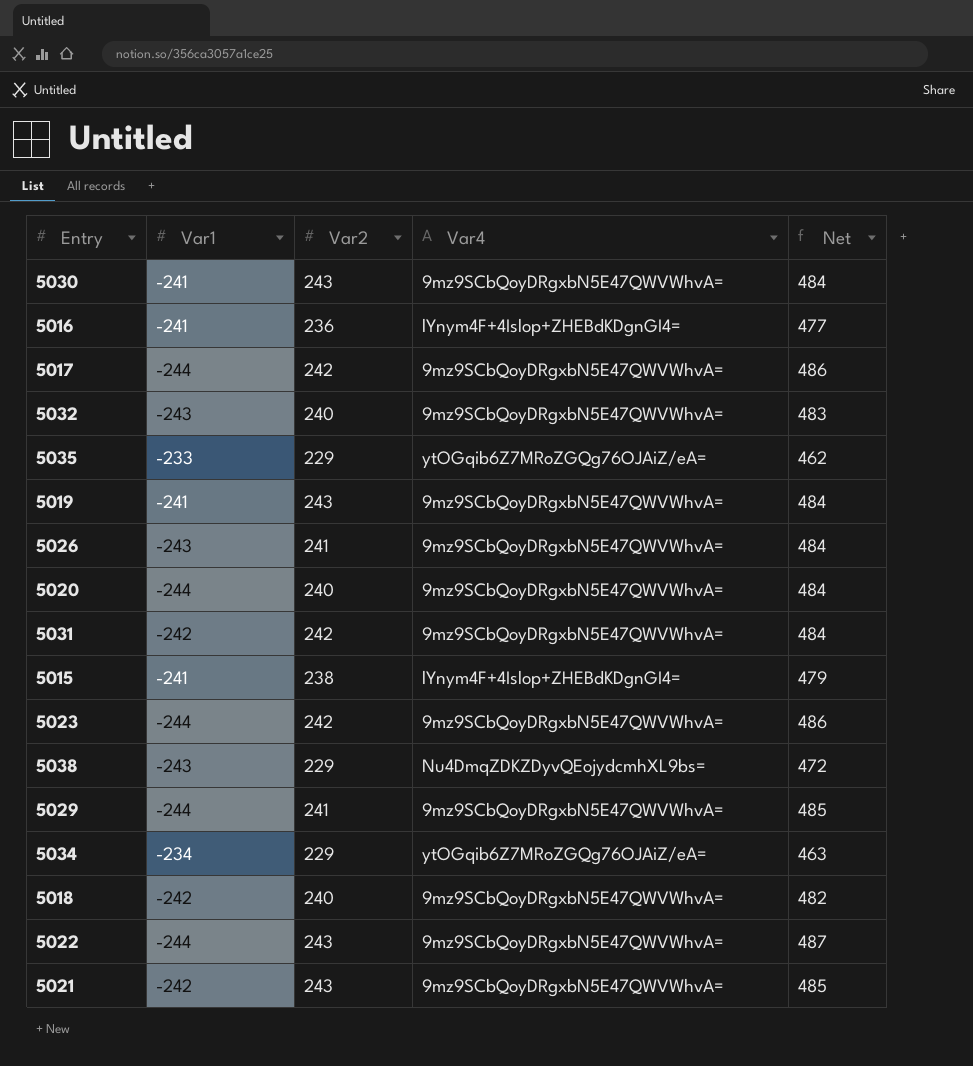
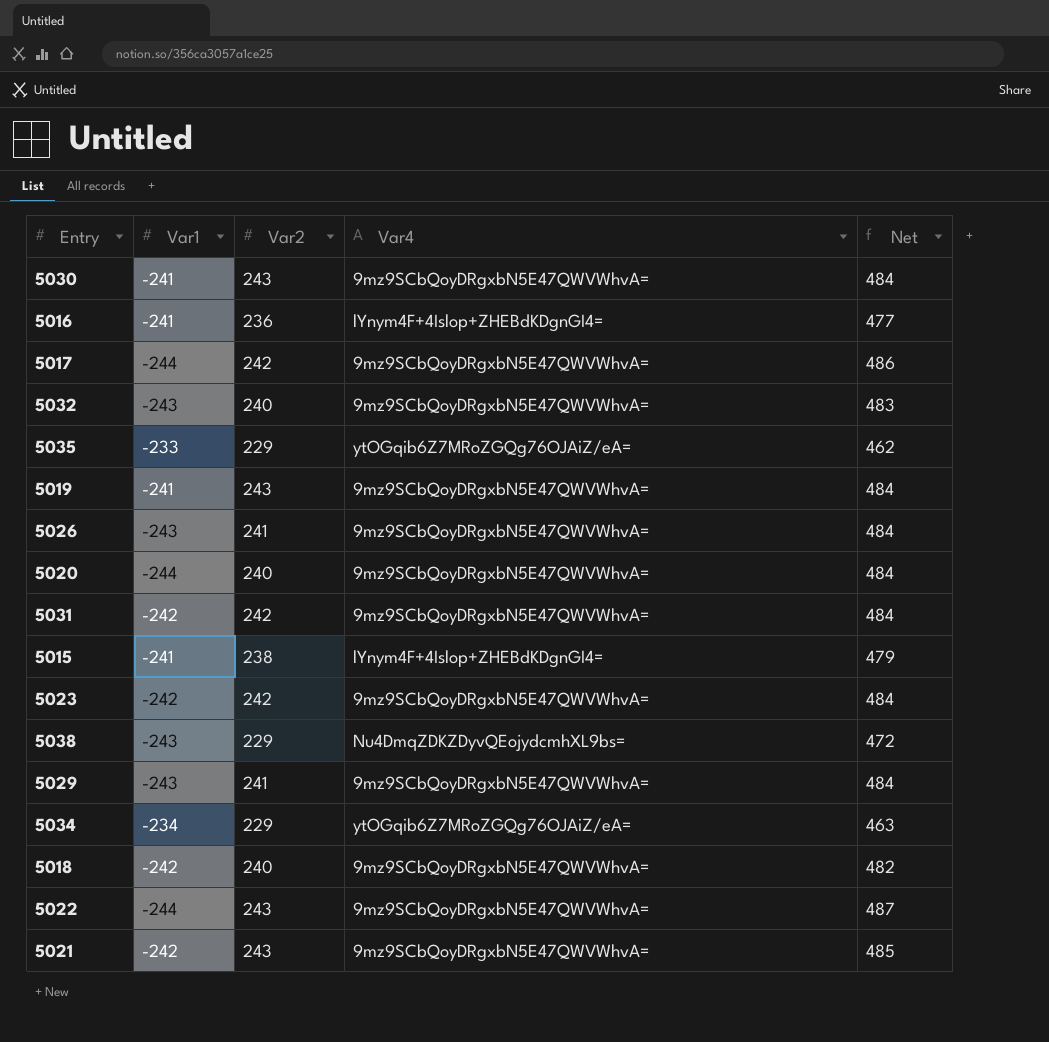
5023 | Var1: -244 -> -242
5023 | Net: 486 -> 484
5029 | Var1: -244 -> -243
5029 | Net: 485 -> 484

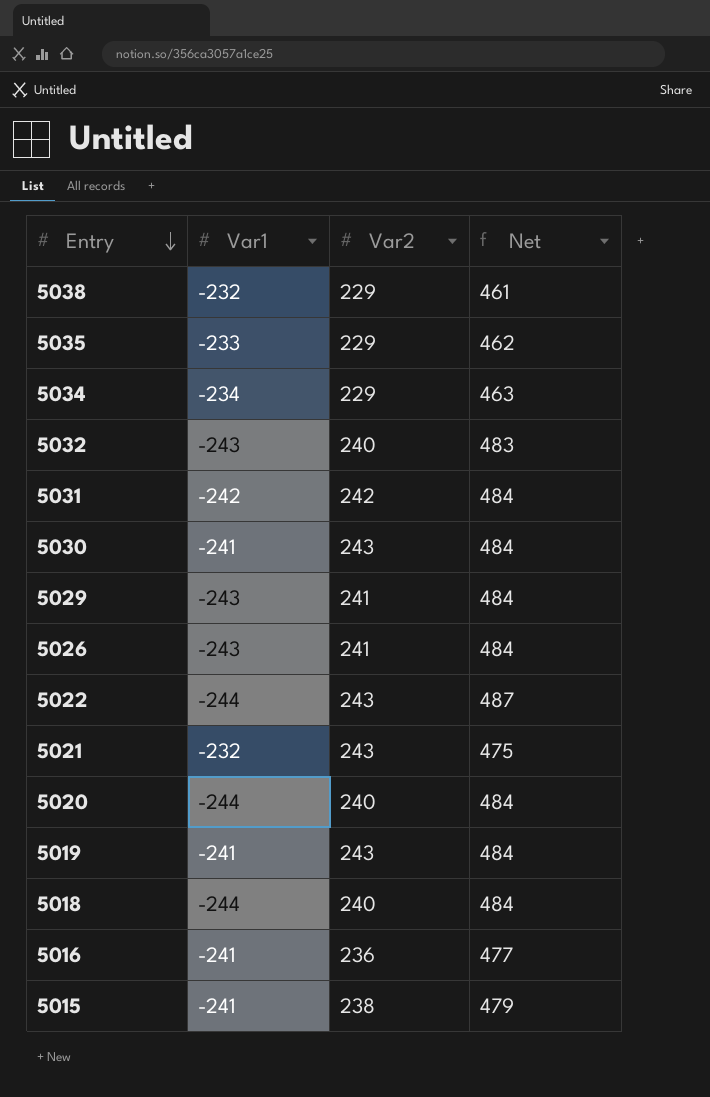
row order: none -> Entry descending
column Var4 | position: 4 -> none
row 5017: -244 | 242 | 9mz9SCbQoyDRgxbN5E47QWVWhvA= | 486 -> none
row 5023: -242 | 242 | 9mz9SCbQoyDRgxbN5E47QWVWhvA= | 484 -> none
5038 | Var1: -243 -> -232
5038 | Net: 472 -> 461
5021 | Var1: -242 -> -232
5021 | Net: 485 -> 475
5018 | Var1: -242 -> -244
5018 | Net: 482 -> 484

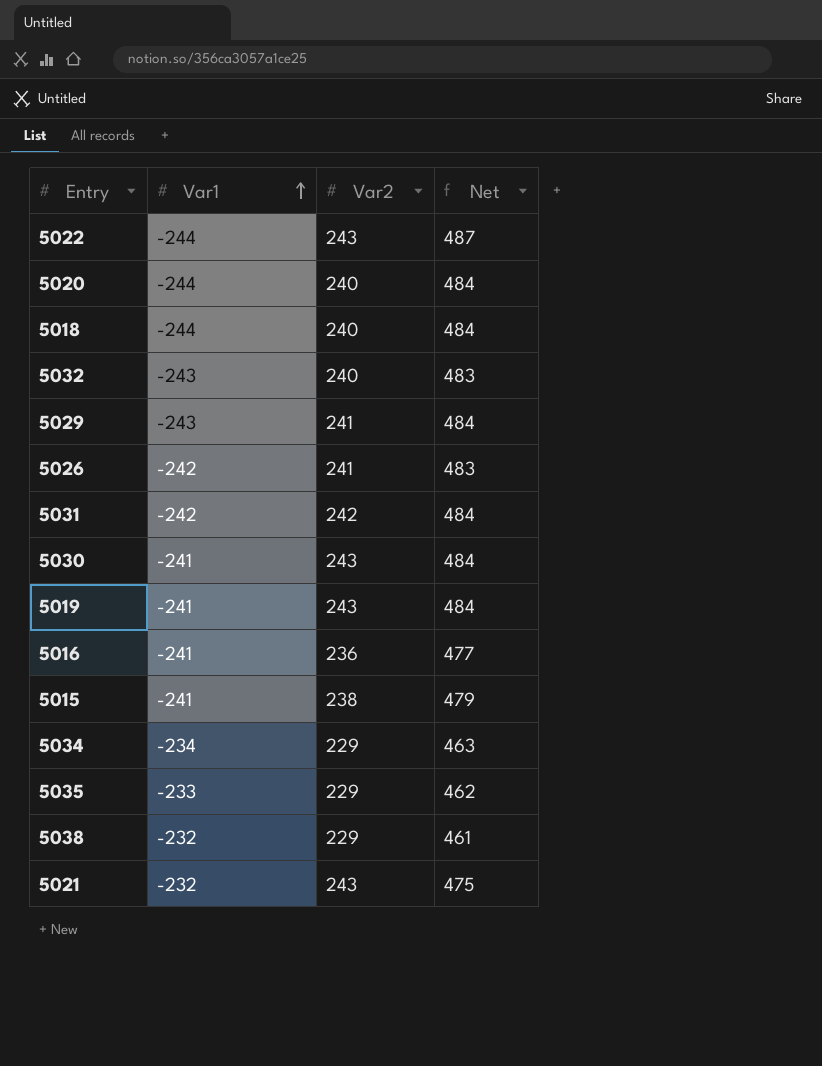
row order: Entry descending -> Var1 ascending
5026 | Var1: -243 -> -242
5026 | Net: 484 -> 483

